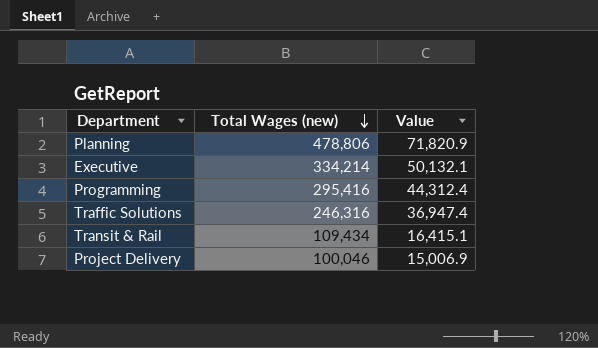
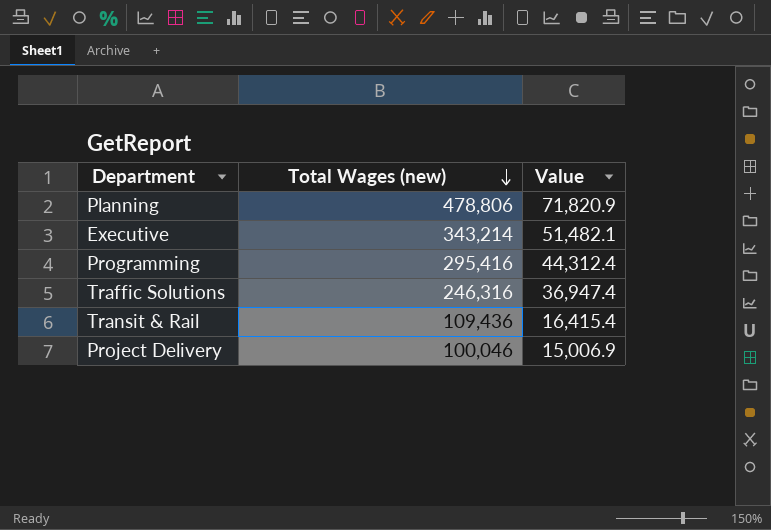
Executive | Total Wages (new): 334,214 -> 343,214
Executive | Value: 50,132.1 -> 51,482.1
Transit & Rail | Total Wages (new): 109,434 -> 109,436
Transit & Rail | Value: 16,415.1 -> 16,415.4

